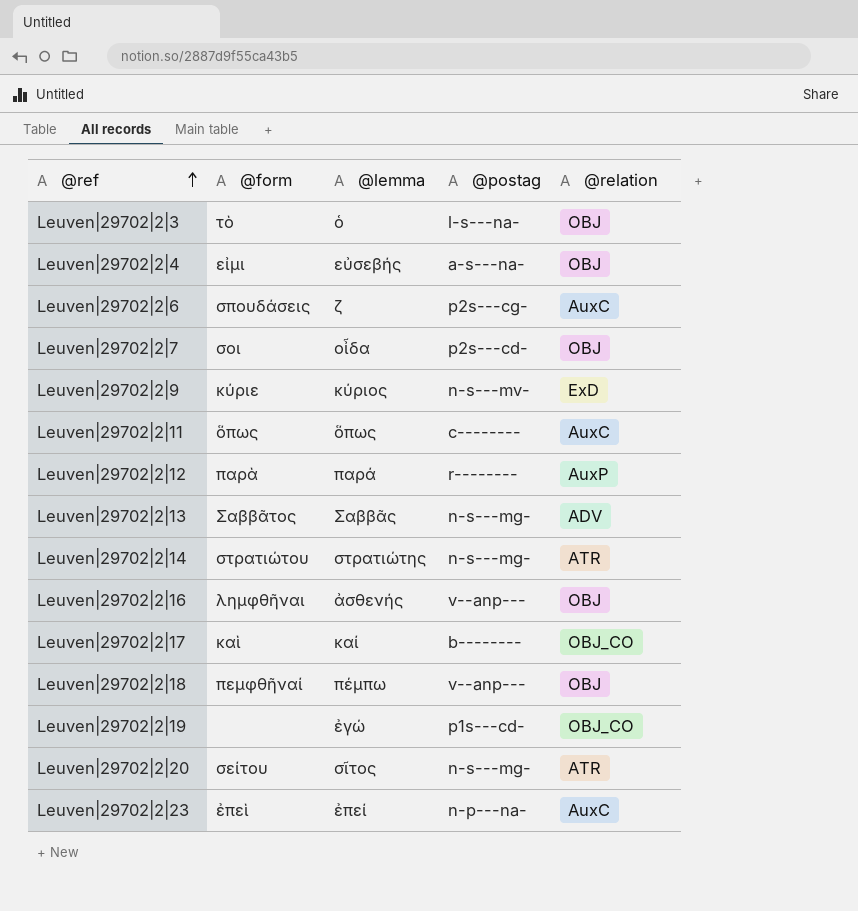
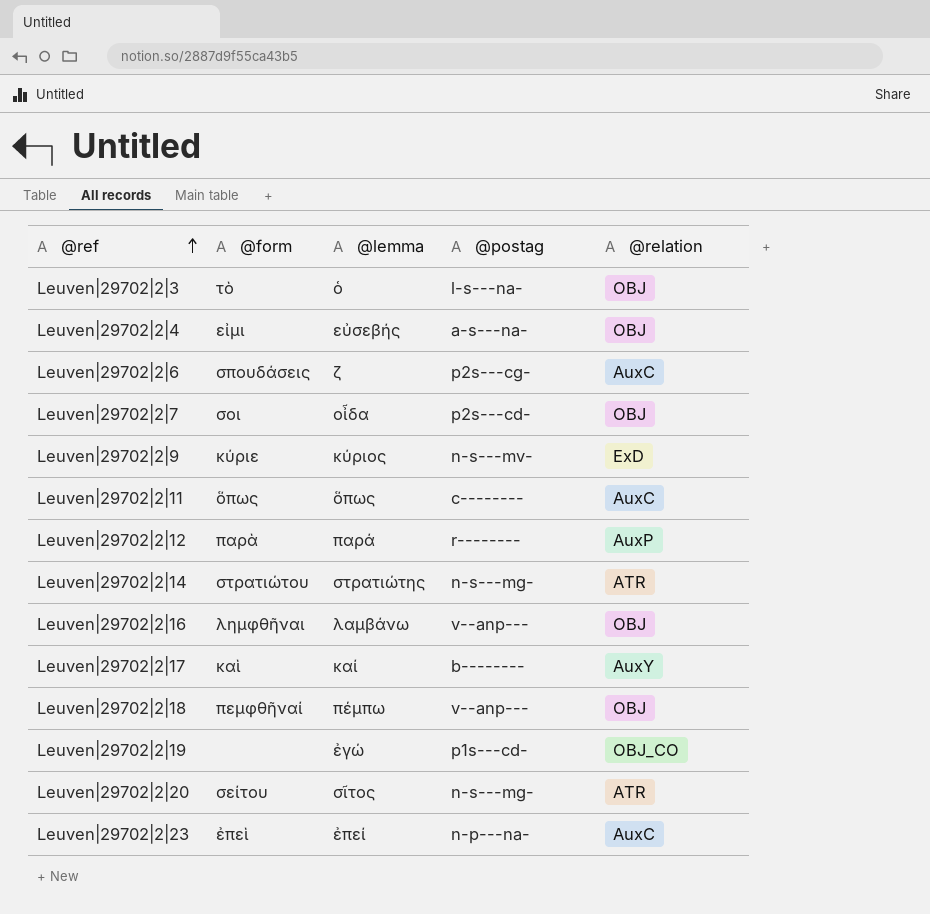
row Leuven|29702|2|13: Σαββᾶτος | Σαββᾶς | n-s---mg- | ADV -> none
Leuven|29702|2|16 | @lemma: ἀσθενής -> λαμβάνω
Leuven|29702|2|17 | @relation: OBJ_CO -> AuxY

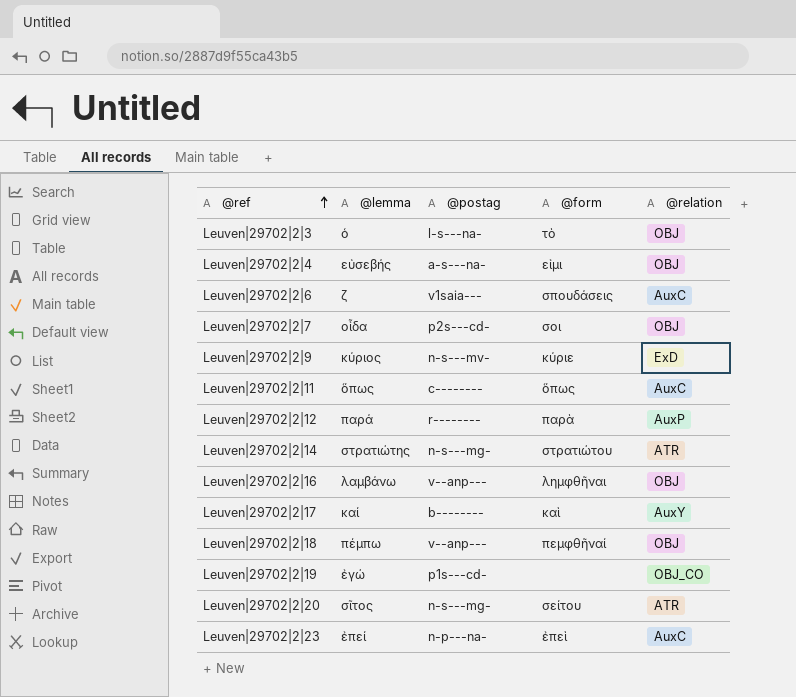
column @form | position: 2 -> 4
Leuven|29702|2|6 | @postag: p2s---cg- -> v1saia---

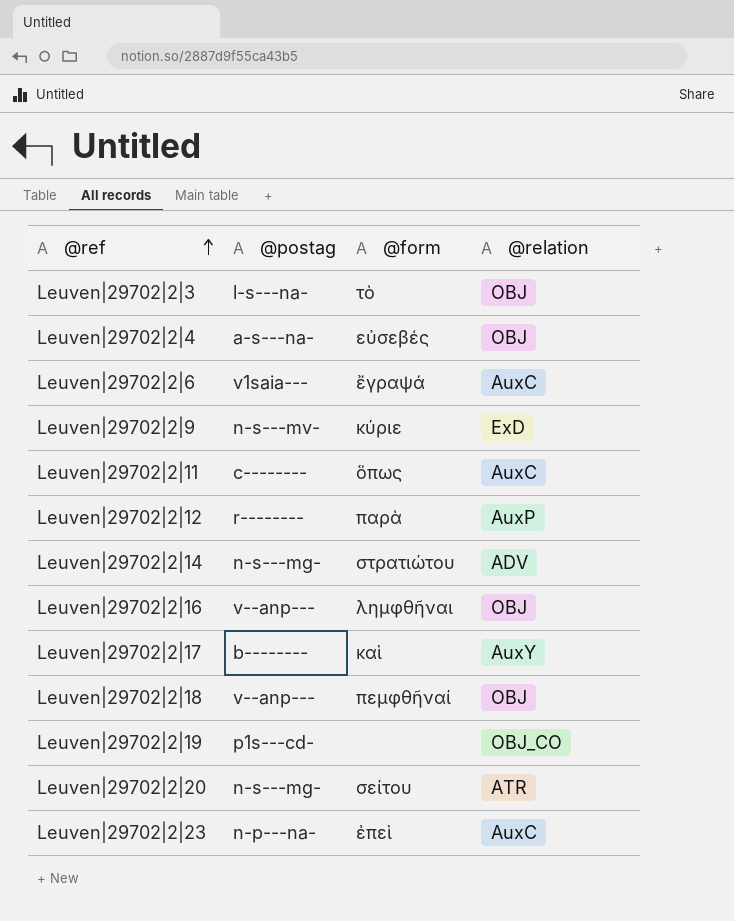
column @lemma | position: 2 -> none
row Leuven|29702|2|7: οἶδα | p2s---cd- | σοι | OBJ -> none
Leuven|29702|2|4 | @form: εἰμι -> εὐσεβές
Leuven|29702|2|6 | @form: σπουδάσεις -> ἔγραψά
Leuven|29702|2|14 | @relation: ATR -> ADV

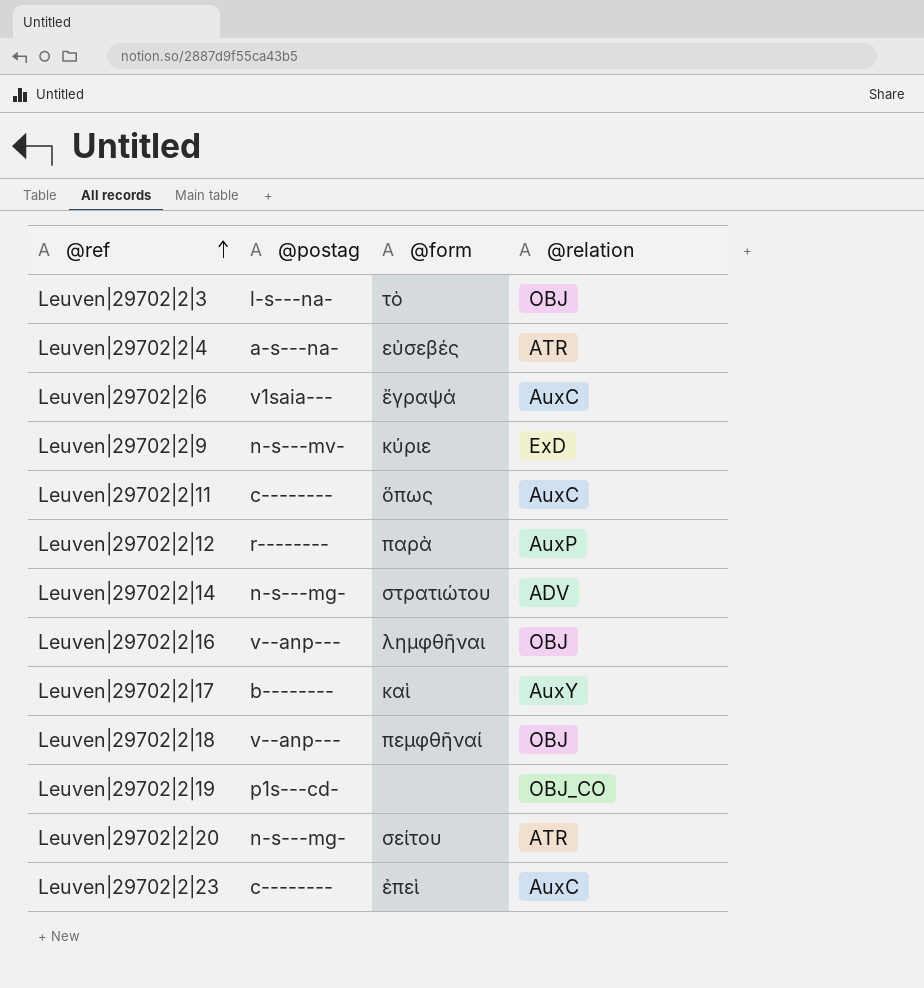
Leuven|29702|2|4 | @relation: OBJ -> ATR
Leuven|29702|2|23 | @postag: n-p---na- -> c--------

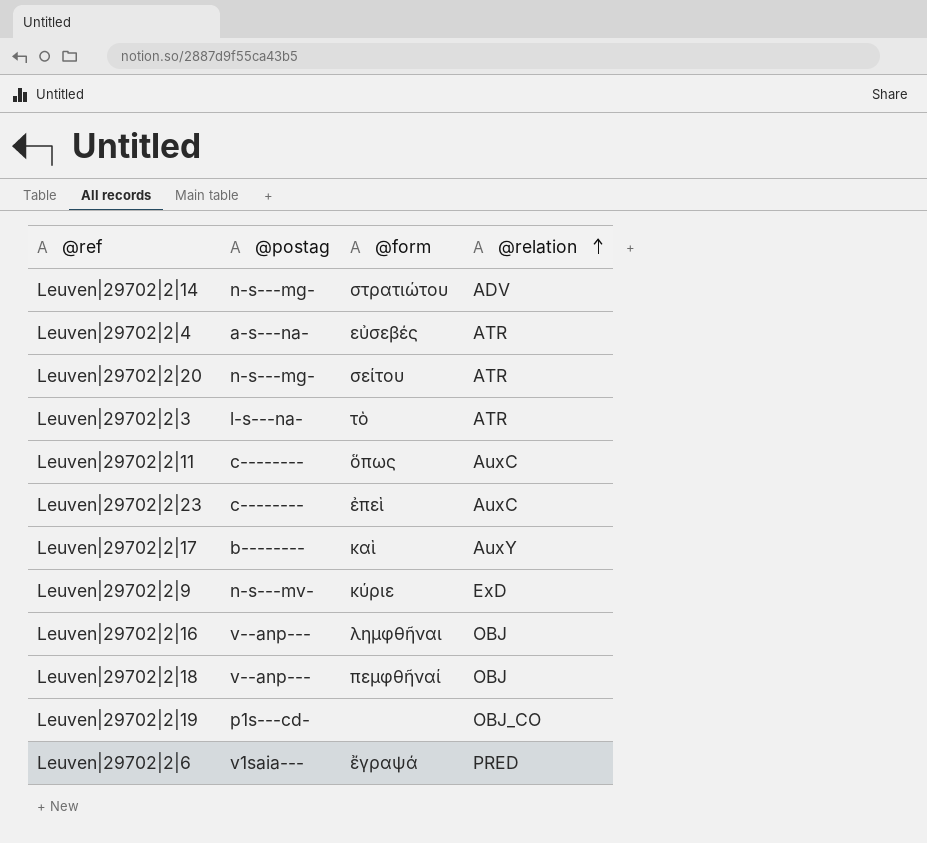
row order: @ref ascending -> @relation ascending
row Leuven|29702|2|12: r-------- | παρὰ | AuxP -> none
Leuven|29702|2|3 | @relation: OBJ -> ATR
Leuven|29702|2|6 | @relation: AuxC -> PRED

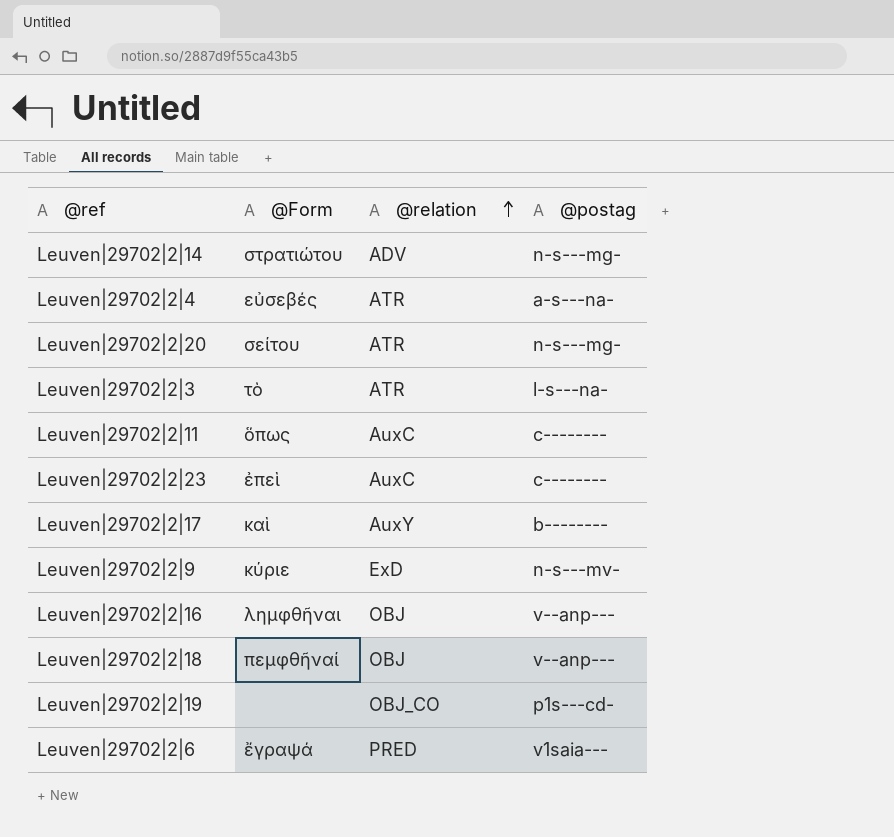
column name: @form -> @Form
column @postag | position: 2 -> 4

